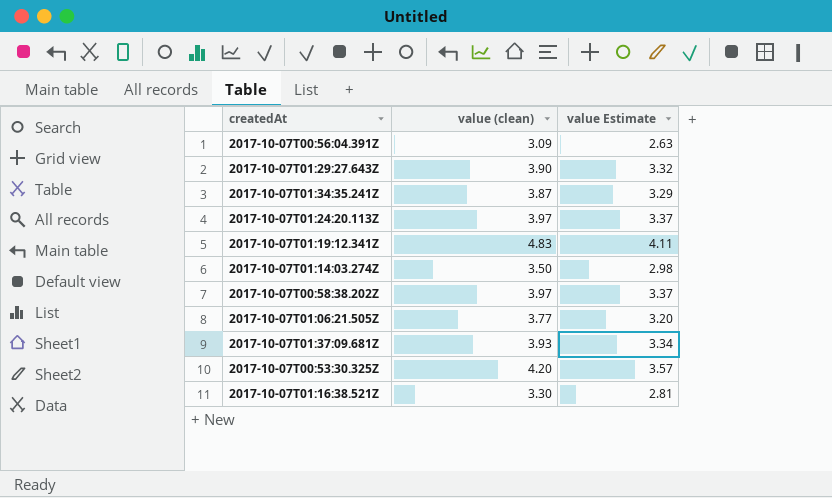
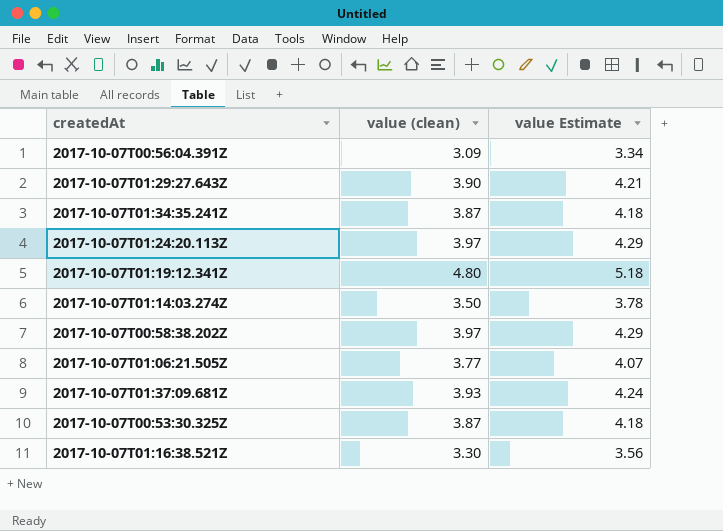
column value Estimate | formula: [value (clean)] * 0.85 -> [value (clean)] * 1.08
2017-10-07T01:19:12.341Z | value (clean): 4.83 -> 4.80
2017-10-07T00:53:30.325Z | value (clean): 4.20 -> 3.87

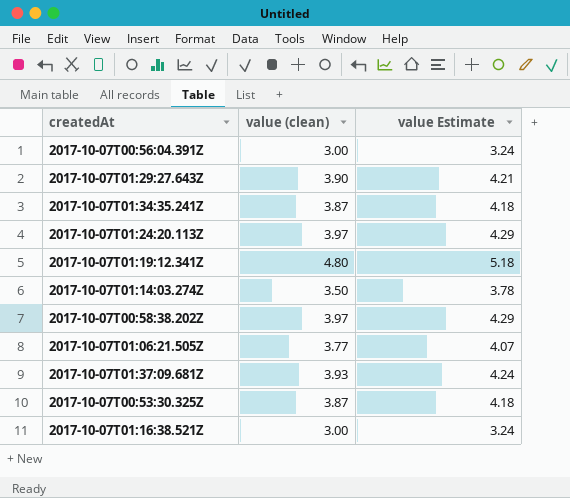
2017-10-07T00:56:04.391Z | value (clean): 3.09 -> 3.00
2017-10-07T00:56:04.391Z | value Estimate: 3.34 -> 3.24
2017-10-07T01:16:38.521Z | value (clean): 3.30 -> 3.00
2017-10-07T01:16:38.521Z | value Estimate: 3.56 -> 3.24

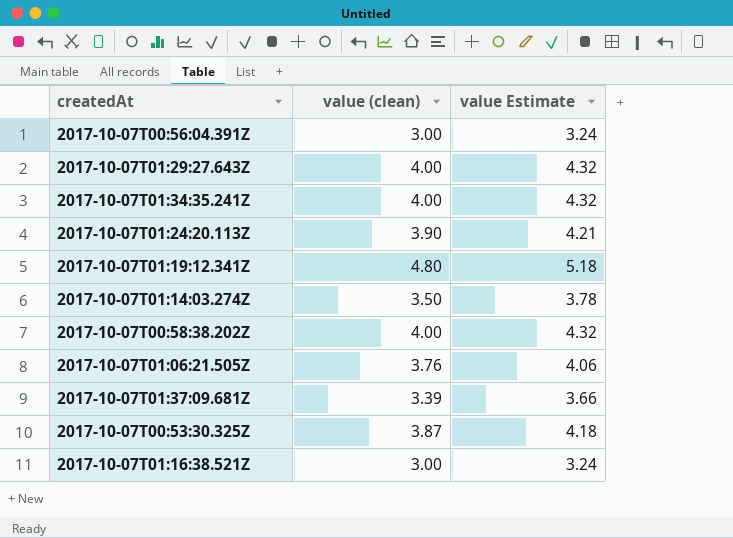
2017-10-07T01:29:27.643Z | value (clean): 3.90 -> 4.00
2017-10-07T01:29:27.643Z | value Estimate: 4.21 -> 4.32
2017-10-07T01:34:35.241Z | value (clean): 3.87 -> 4.00
2017-10-07T01:34:35.241Z | value Estimate: 4.18 -> 4.32
2017-10-07T01:24:20.113Z | value (clean): 3.97 -> 3.90
2017-10-07T01:24:20.113Z | value Estimate: 4.29 -> 4.21
2017-10-07T00:58:38.202Z | value (clean): 3.97 -> 4.00
2017-10-07T00:58:38.202Z | value Estimate: 4.29 -> 4.32
2017-10-07T01:06:21.505Z | value (clean): 3.77 -> 3.76
2017-10-07T01:06:21.505Z | value Estimate: 4.07 -> 4.06
2017-10-07T01:37:09.681Z | value (clean): 3.93 -> 3.39
2017-10-07T01:37:09.681Z | value Estimate: 4.24 -> 3.66

